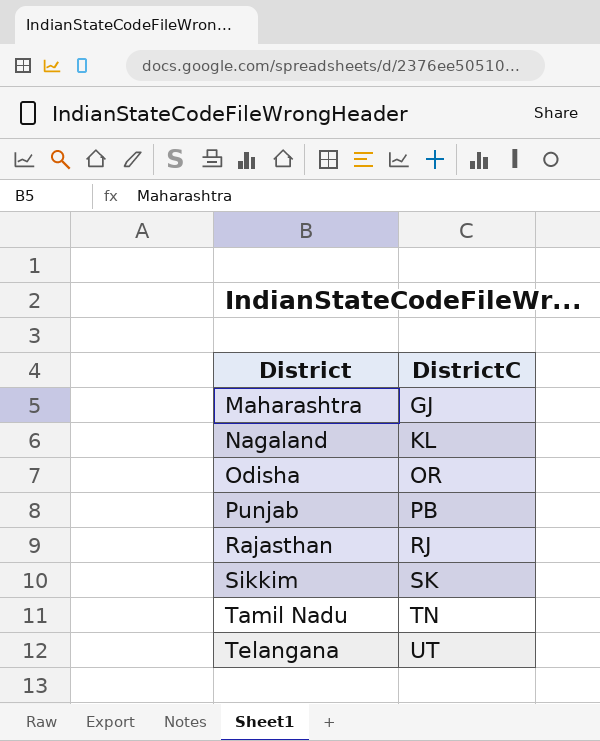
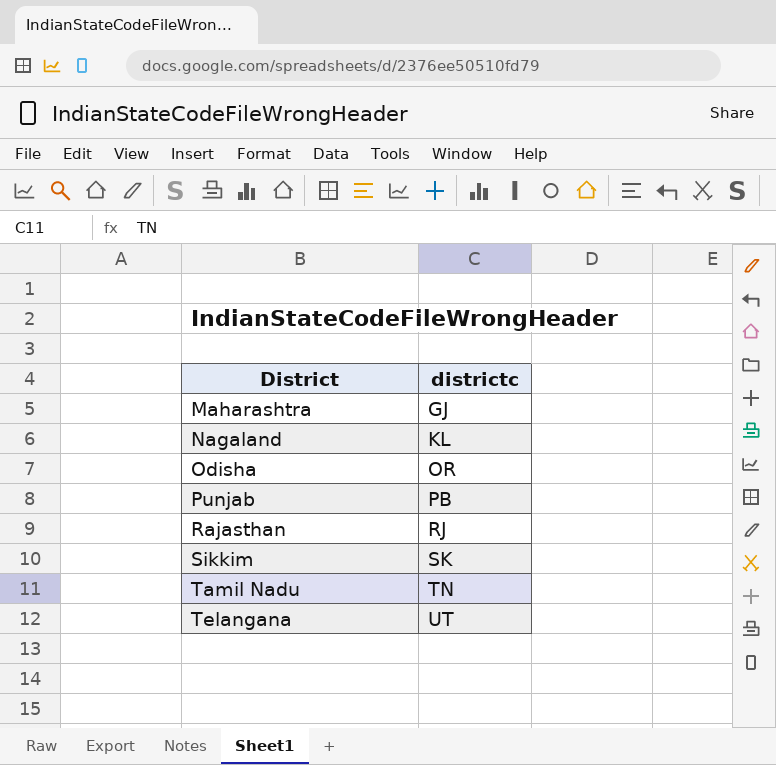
column name: DistrictC -> districtc

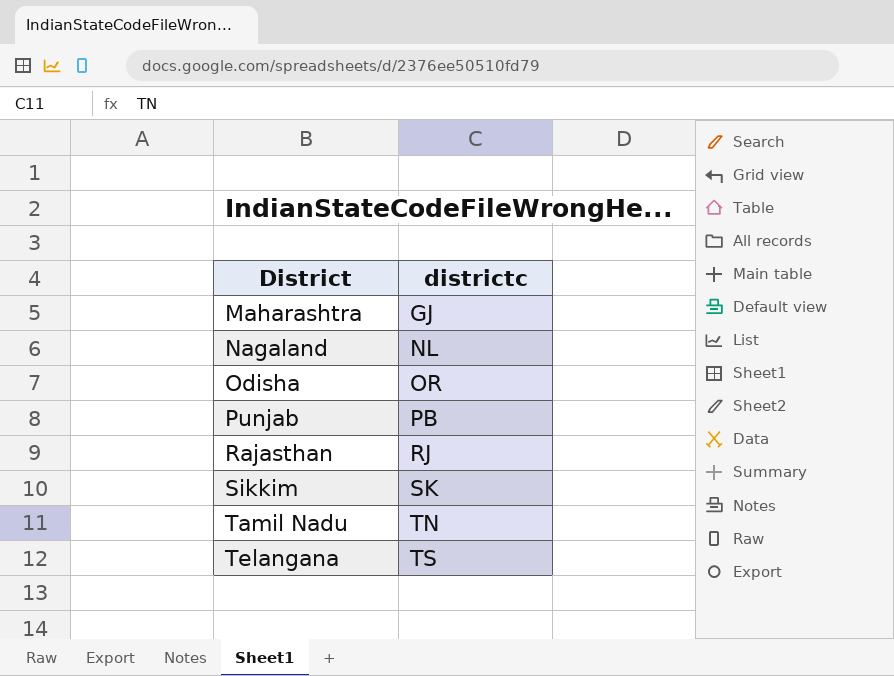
Nagaland | districtc: KL -> NL
Telangana | districtc: UT -> TS

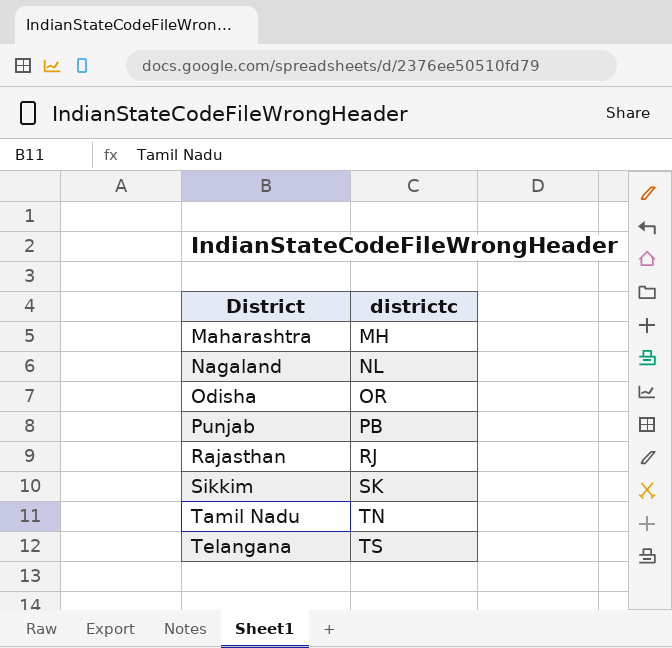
Maharashtra | districtc: GJ -> MH

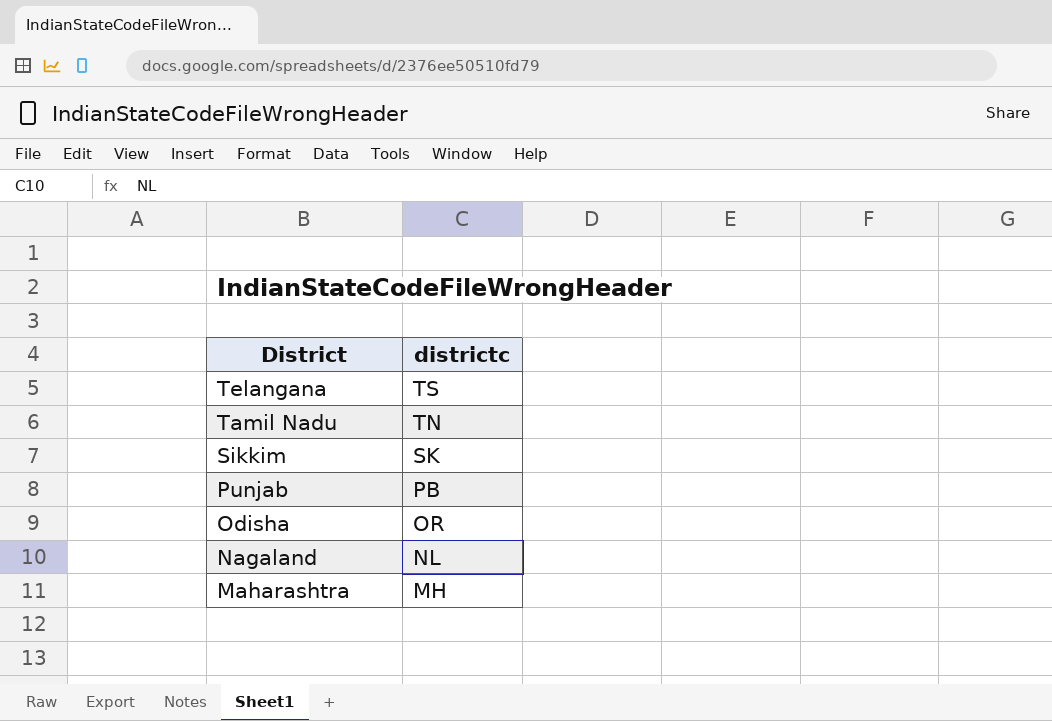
row order: District ascending -> District descending
row Rajasthan: RJ -> none

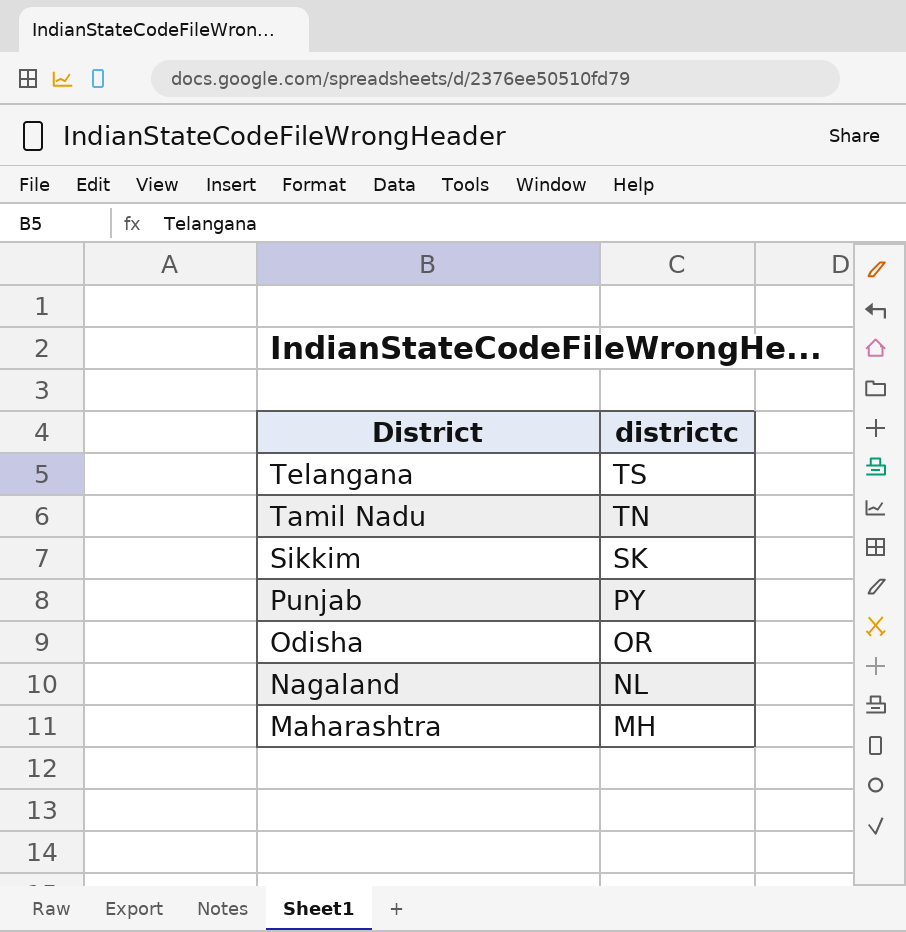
Punjab | districtc: PB -> PY

